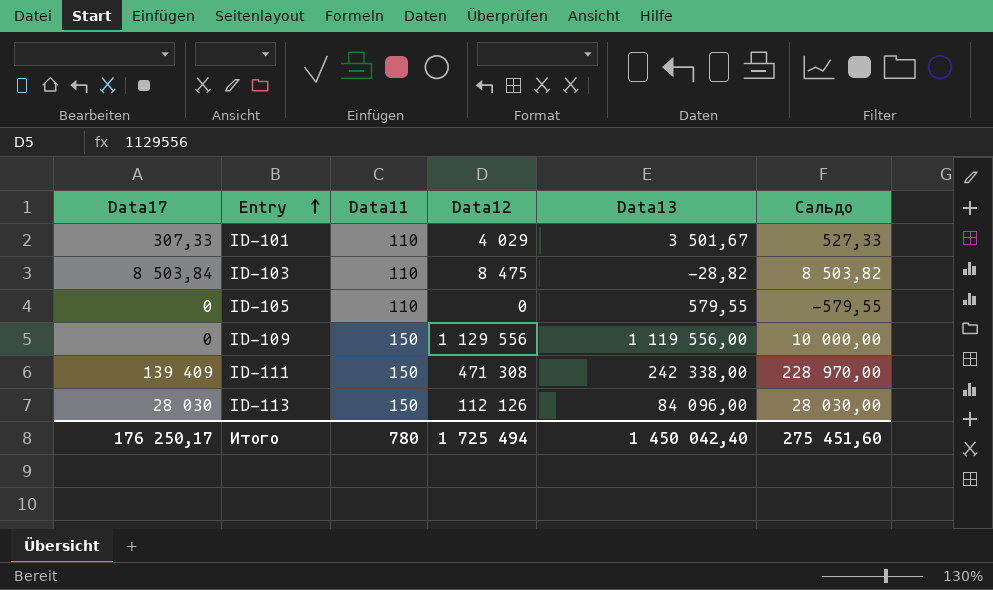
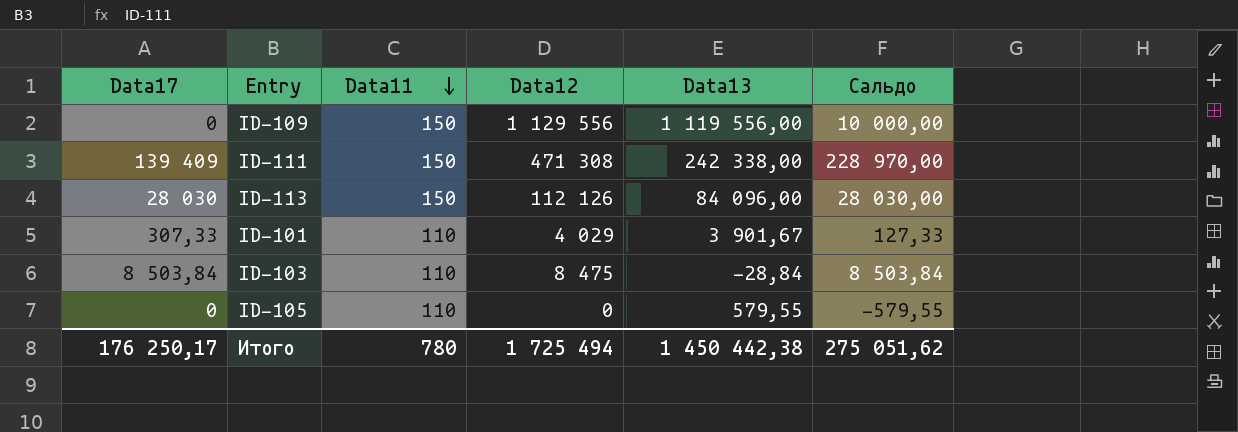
row order: Entry ascending -> Data11 descending
ID-101 | Data13: 3 501,67 -> 3 901,67
ID-101 | Сальдо: 527,33 -> 127,33
ID-103 | Data13: -28,82 -> -28,84
ID-103 | Сальдо: 8 503,82 -> 8 503,84
Итого | Data13: 1 450 042,40 -> 1 450 442,38
Итого | Сальдо: 275 451,60 -> 275 051,62

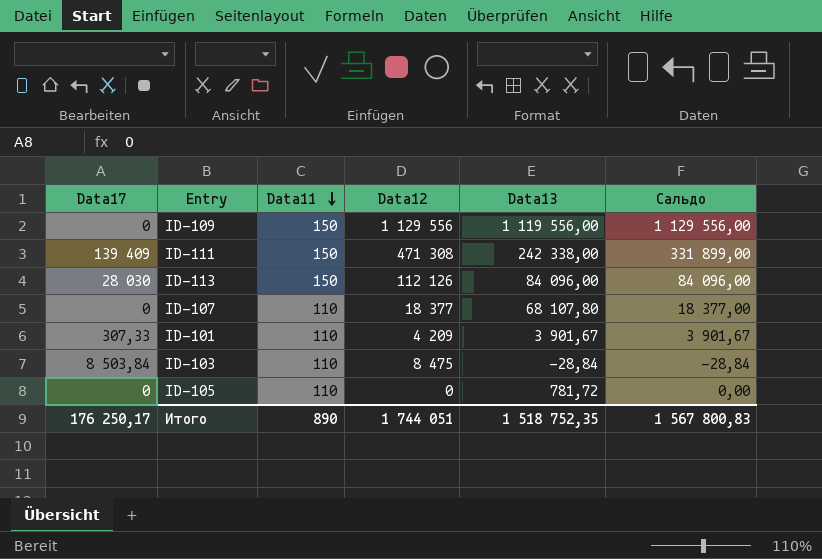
column Сальдо | formula: [Data12] - [Data13] -> [Data12] - [Data17]
row ID-107: none -> 0 | 110 | 18 377 | 68 107,80 | 18 377,00
ID-101 | Data12: 4 029 -> 4 209
ID-105 | Data13: 579,55 -> 781,72
Итого | Data11: 780 -> 890
Итого | Data12: 1 725 494 -> 1 744 051
Итого | Data13: 1 450 442,38 -> 1 518 752,35
Итого | Сальдо: 275 051,62 -> 1 567 800,83

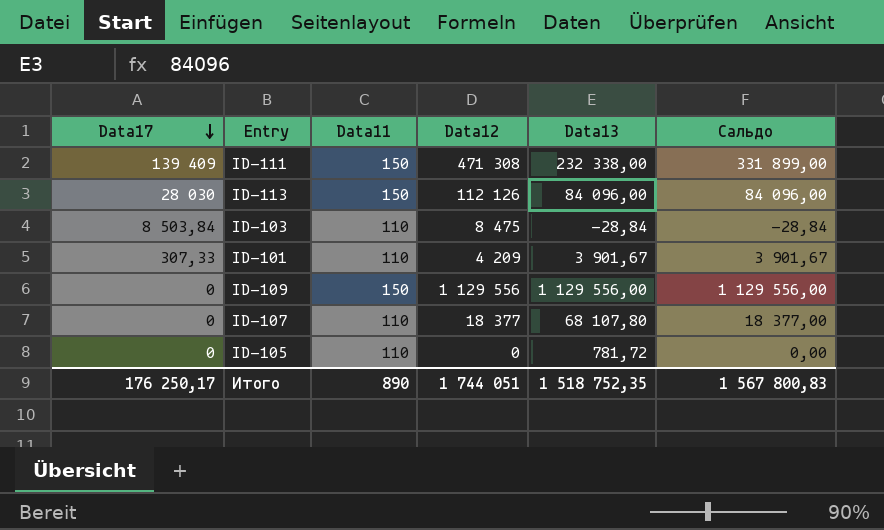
row order: Data11 descending -> Data17 descending
ID-111 | Data13: 242 338,00 -> 232 338,00
ID-109 | Data13: 1 119 556,00 -> 1 129 556,00

